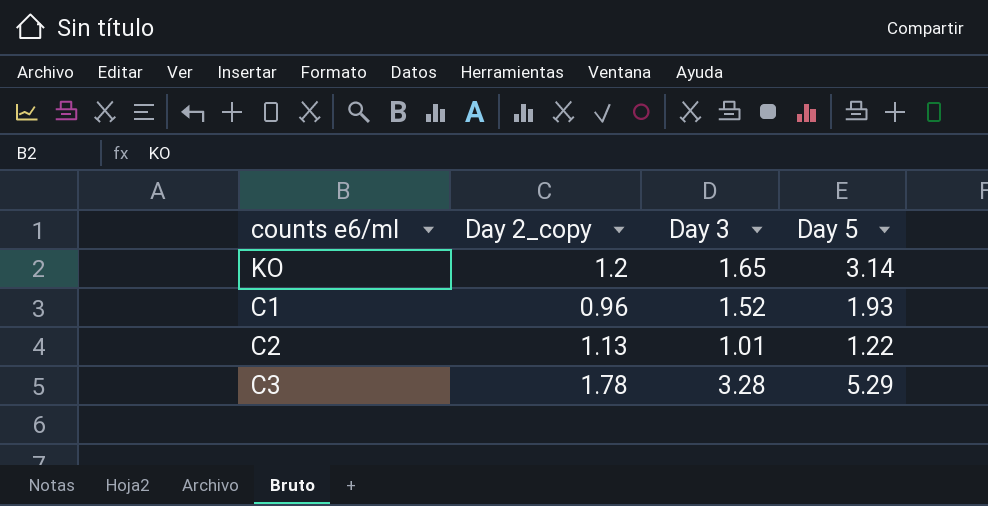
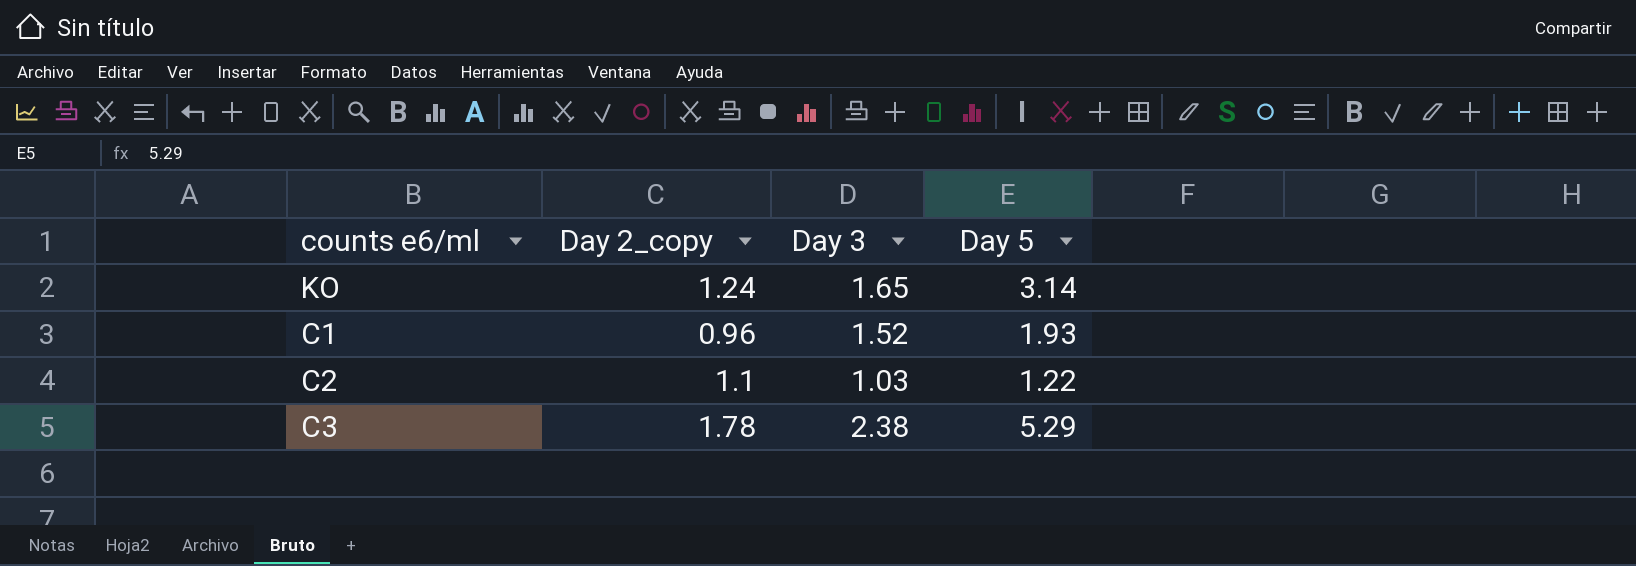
KO | Day 2_copy: 1.2 -> 1.24
C2 | Day 2_copy: 1.13 -> 1.1
C2 | Day 3: 1.01 -> 1.03
C3 | Day 3: 3.28 -> 2.38

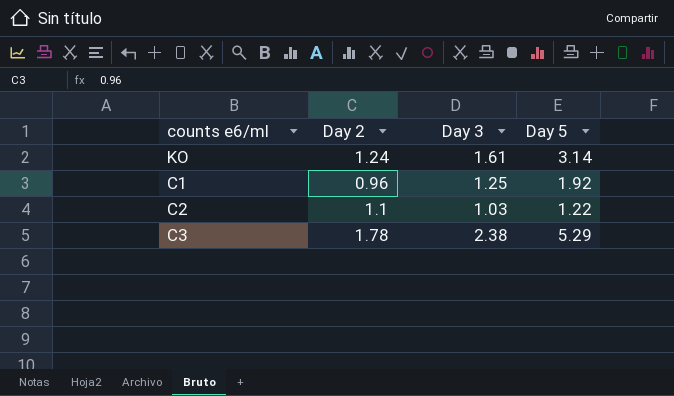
column name: Day 2_copy -> Day 2
KO | Day 3: 1.65 -> 1.61
C1 | Day 3: 1.52 -> 1.25
C1 | Day 5: 1.93 -> 1.92

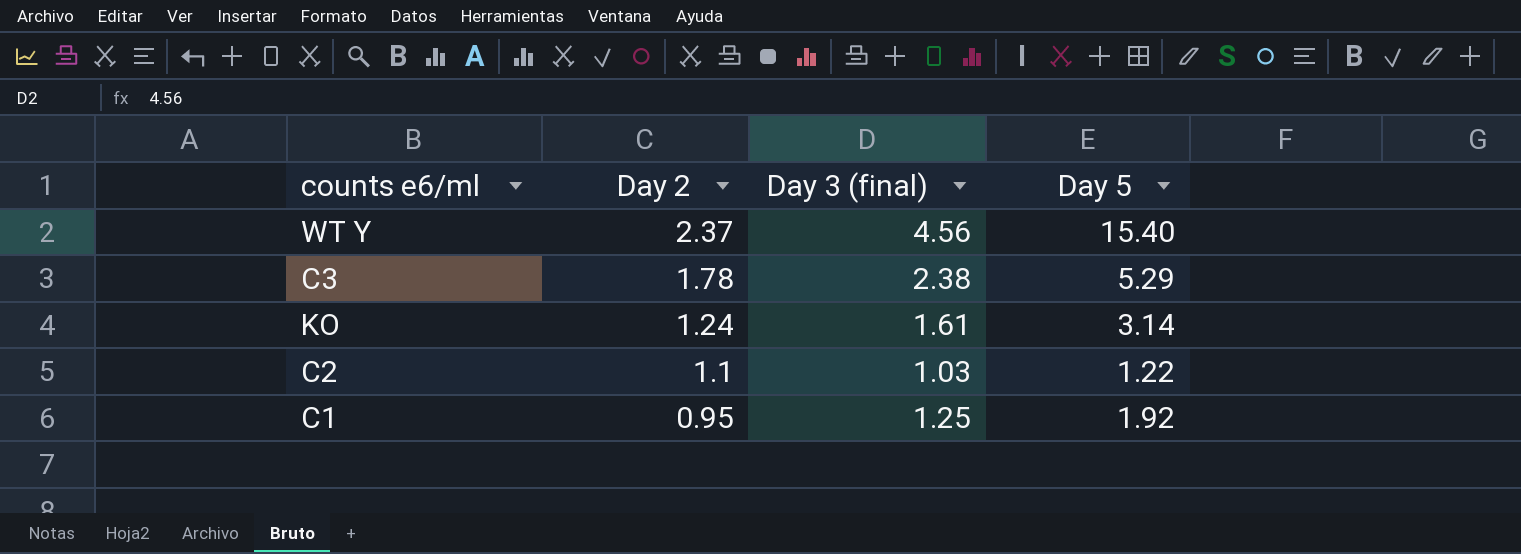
row order: none -> Day 2 descending
column name: Day 3 -> Day 3 (final)
row WT Y: none -> 2.37 | 4.56 | 15.40
C1 | Day 2: 0.96 -> 0.95

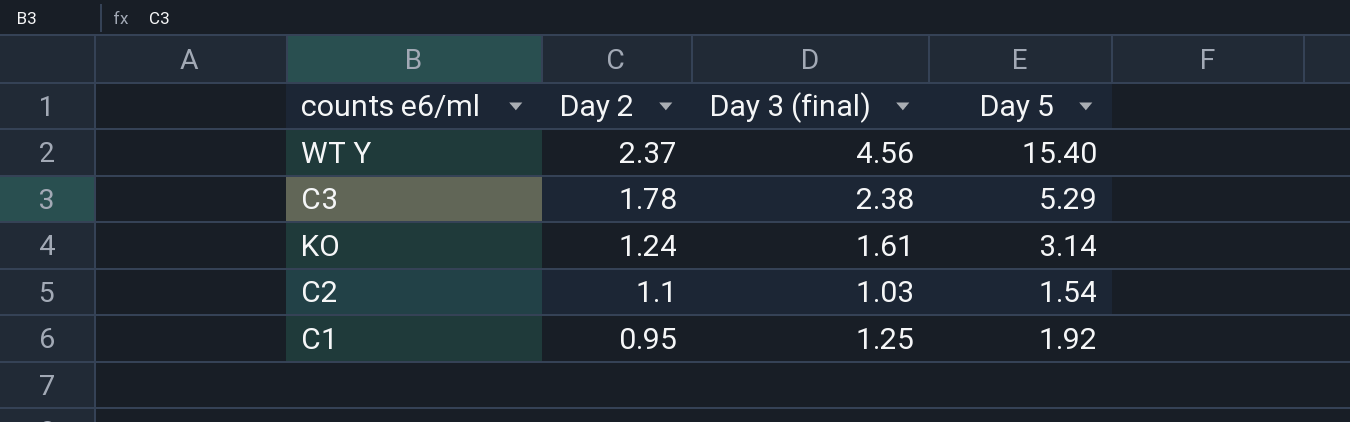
C2 | Day 5: 1.22 -> 1.54

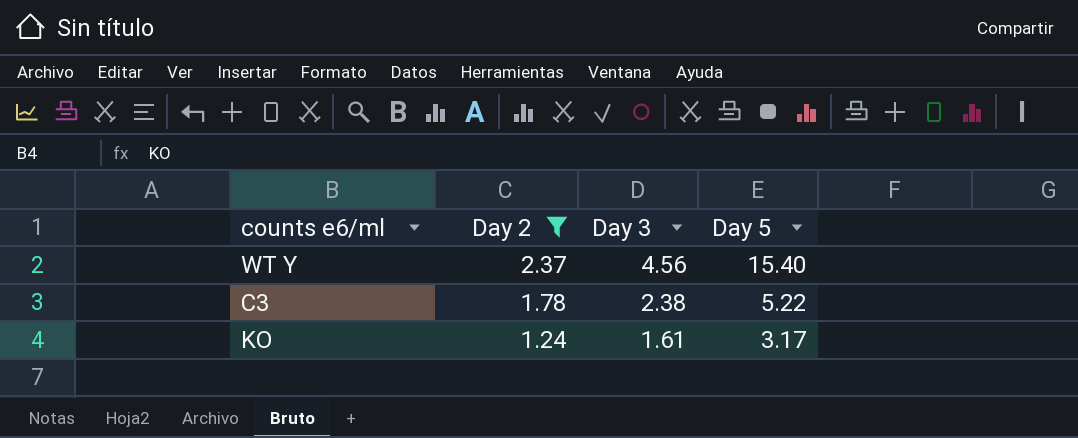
filter: none -> Day 2 >= 1.24
column name: Day 3 (final) -> Day 3
C3 | Day 5: 5.29 -> 5.22
KO | Day 5: 3.14 -> 3.17

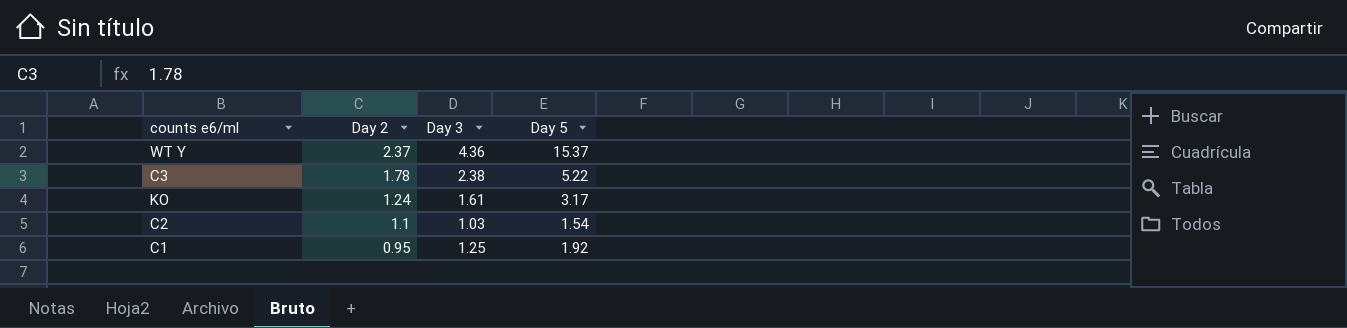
filter: Day 2 >= 1.24 -> none
WT Y | Day 3: 4.56 -> 4.36
WT Y | Day 5: 15.40 -> 15.37

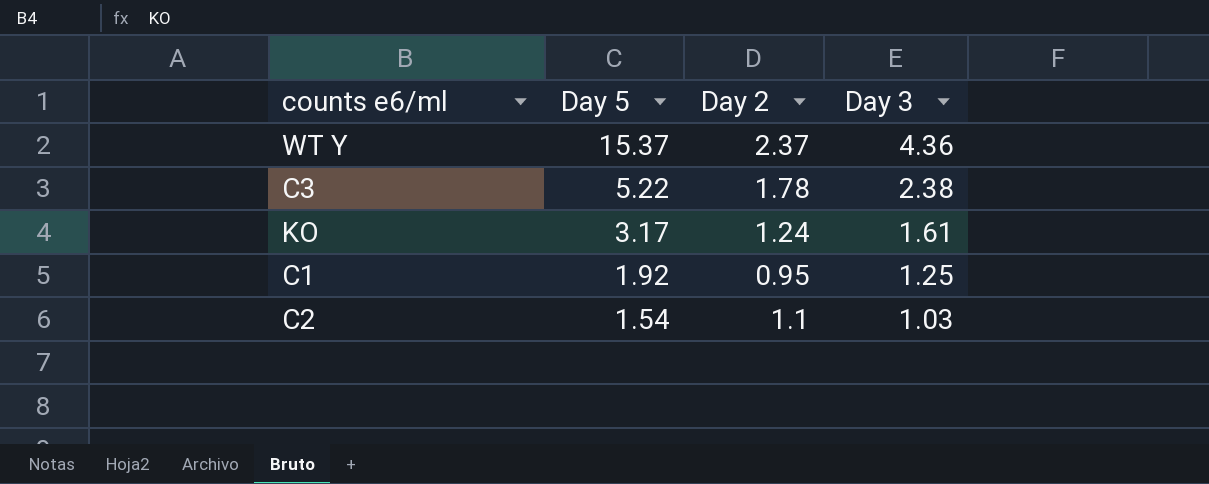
row order: Day 2 descending -> Day 5 descending
column Day 5 | position: 4 -> 2

